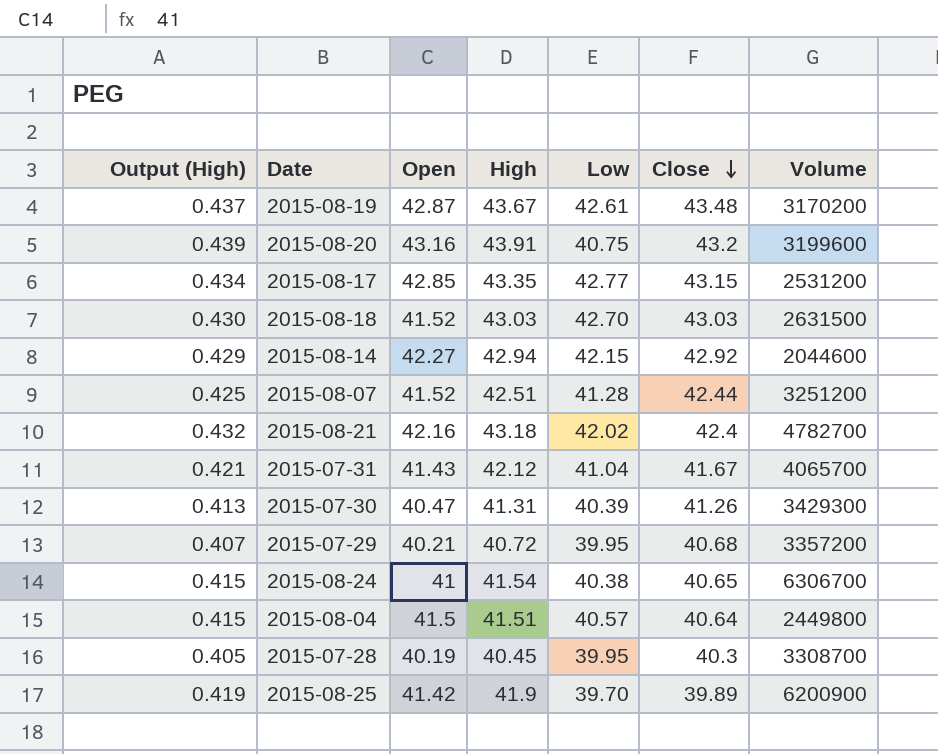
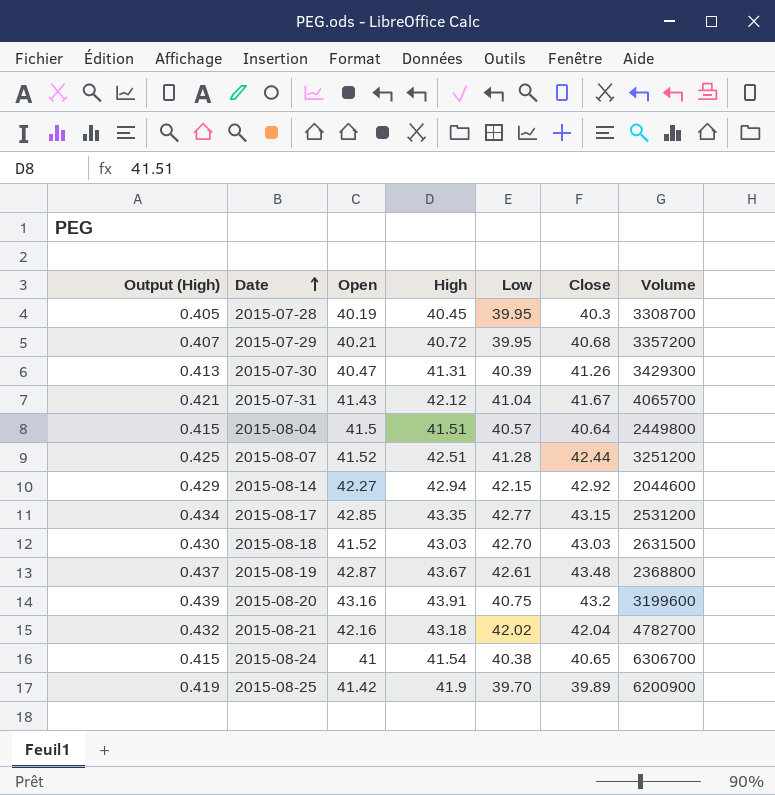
row order: Close descending -> Date ascending
2015-08-19 | Volume: 3170200 -> 2368800
2015-08-21 | Close: 42.4 -> 42.04

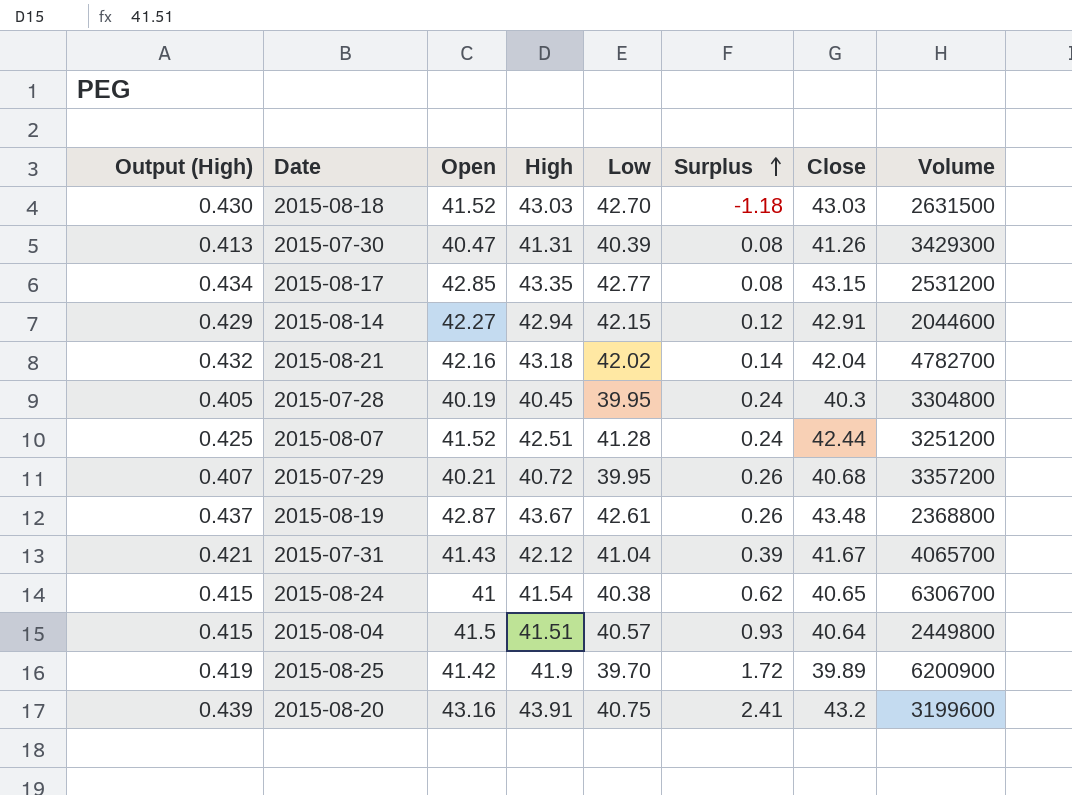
row order: Date ascending -> Surplus ascending
column Surplus | formula: none -> [Open] - [Low]
2015-08-14 | Close: 42.92 -> 42.91
2015-07-28 | Volume: 3308700 -> 3304800

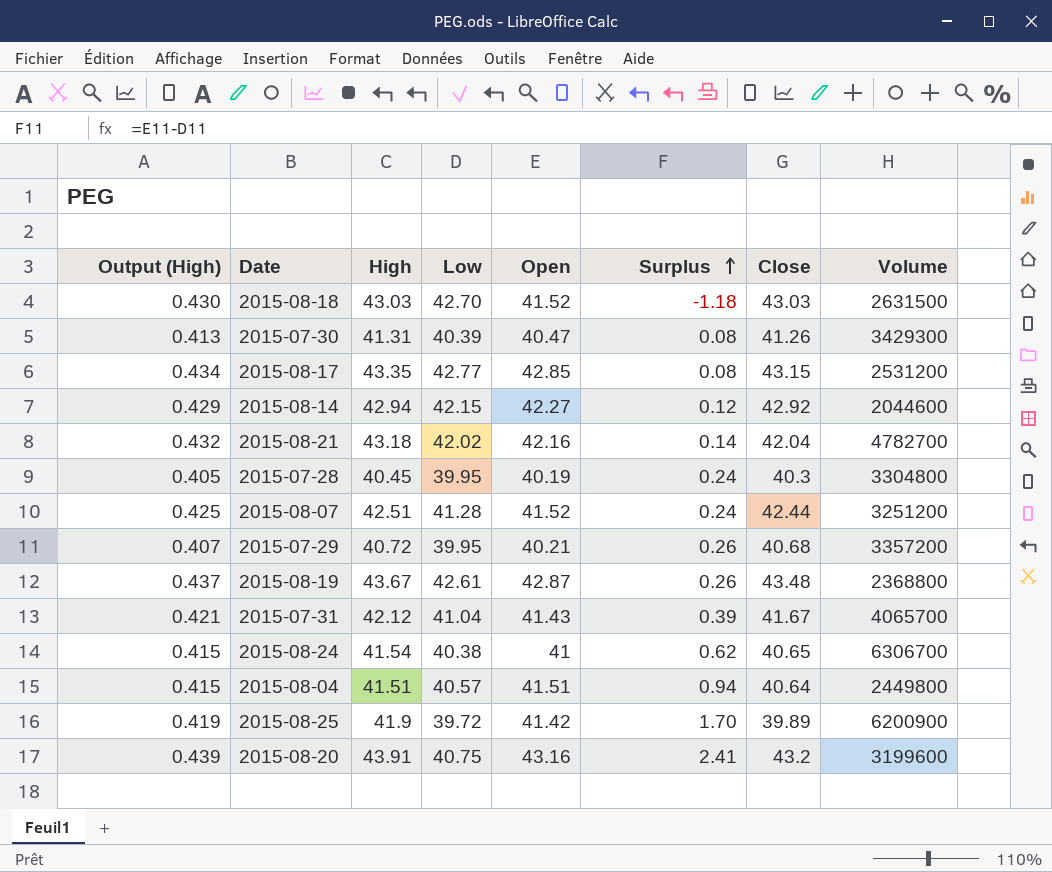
column Open | position: 3 -> 5
2015-08-14 | Close: 42.91 -> 42.92
2015-08-04 | Open: 41.5 -> 41.51
2015-08-04 | Surplus: 0.93 -> 0.94
2015-08-25 | Low: 39.70 -> 39.72
2015-08-25 | Surplus: 1.72 -> 1.70

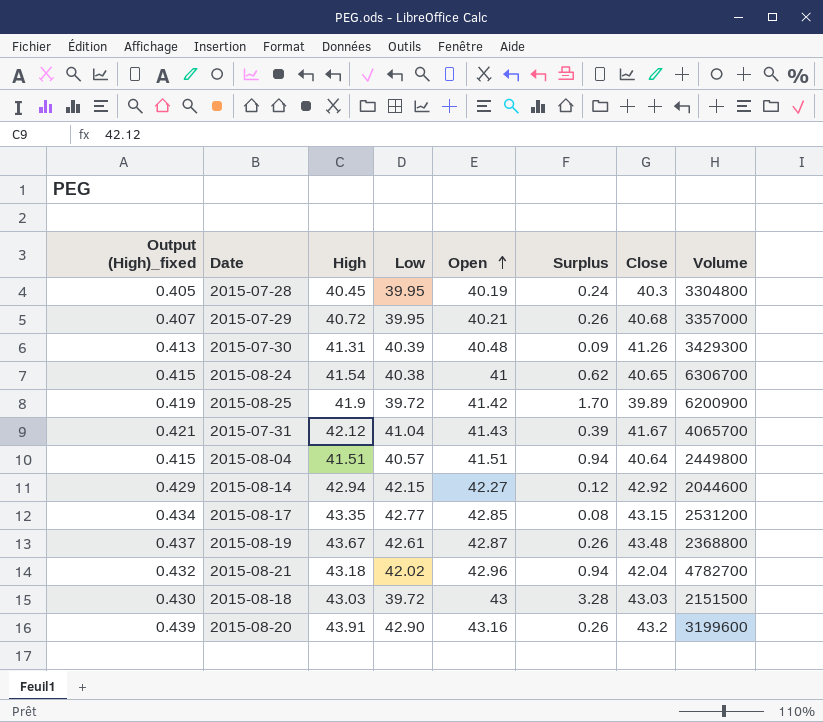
row order: Surplus ascending -> Open ascending
column name: Output (High) -> Output (High)_fixed
row 2015-08-07: 0.425 | 42.51 | 41.28 | 41.52 | 0.24 | 42.44 | 3251200 -> none
2015-07-29 | Volume: 3357200 -> 3357000
2015-07-30 | Open: 40.47 -> 40.48
2015-07-30 | Surplus: 0.08 -> 0.09
2015-08-21 | Open: 42.16 -> 42.96
2015-08-21 | Surplus: 0.14 -> 0.94
2015-08-18 | Low: 42.70 -> 39.72
2015-08-18 | Open: 41.52 -> 43
2015-08-18 | Surplus: -1.18 -> 3.28
2015-08-18 | Volume: 2631500 -> 2151500
2015-08-20 | Low: 40.75 -> 42.90
2015-08-20 | Surplus: 2.41 -> 0.26

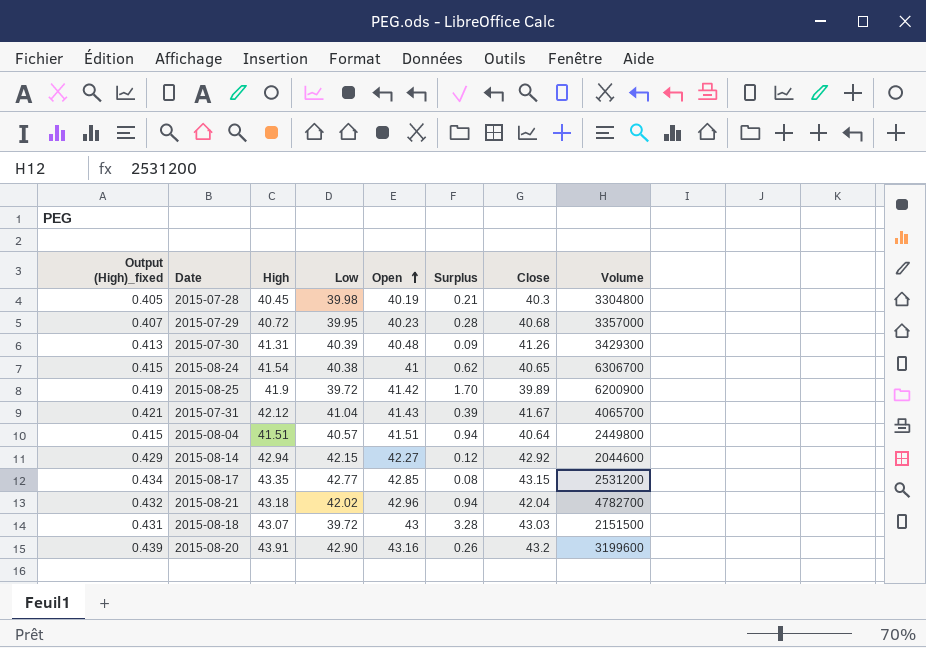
row 2015-08-19: 0.437 | 43.67 | 42.61 | 42.87 | 0.26 | 43.48 | 2368800 -> none
2015-07-28 | Low: 39.95 -> 39.98
2015-07-28 | Surplus: 0.24 -> 0.21
2015-07-29 | Open: 40.21 -> 40.23
2015-07-29 | Surplus: 0.26 -> 0.28
2015-08-18 | Output (High)_fixed: 0.430 -> 0.431
2015-08-18 | High: 43.03 -> 43.07

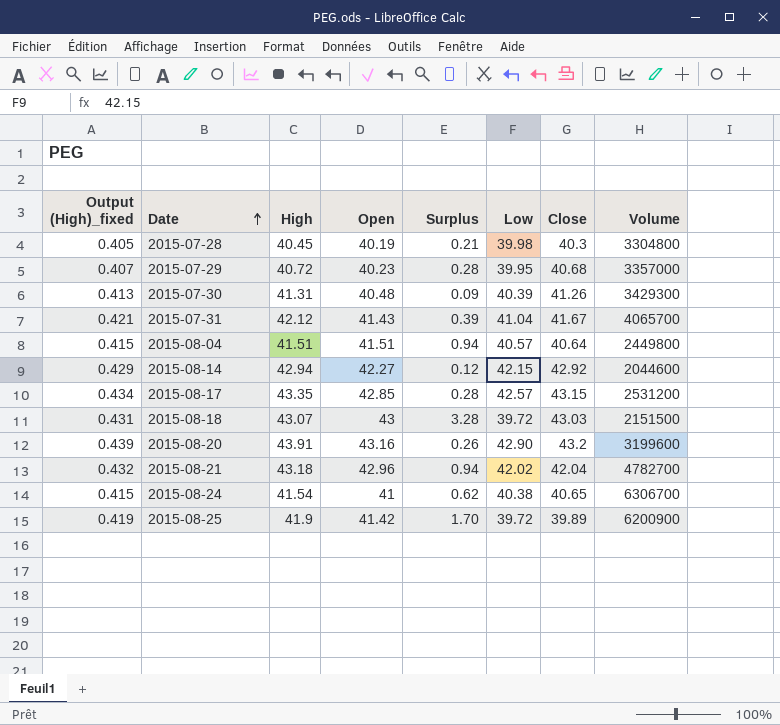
row order: Open ascending -> Date ascending
column Low | position: 4 -> 6
2015-08-17 | Surplus: 0.08 -> 0.28
2015-08-17 | Low: 42.77 -> 42.57

